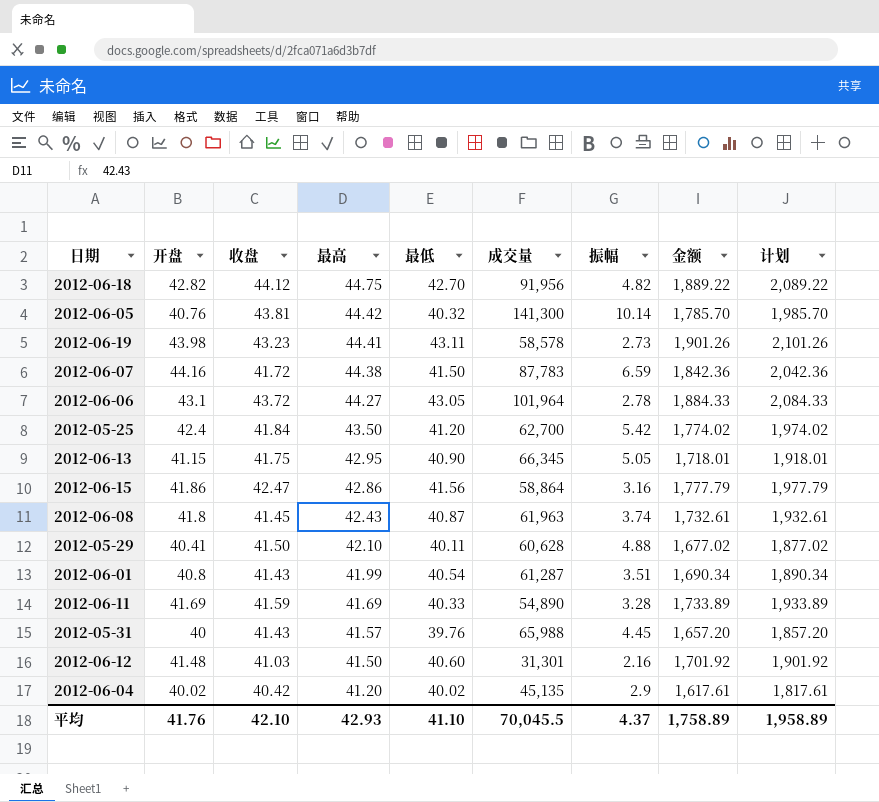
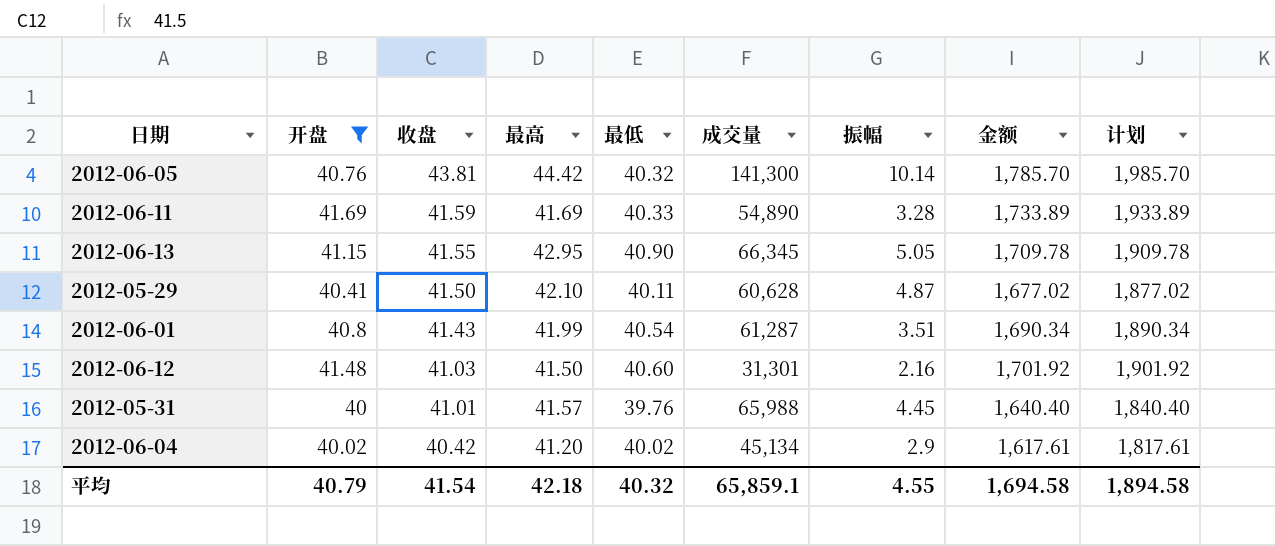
filter: none -> 开盘 <= 41.69
row order: 最高 descending -> 收盘 descending
2012-06-13 | 收盘: 41.75 -> 41.55
2012-06-13 | 金额: 1,718.01 -> 1,709.78
2012-06-13 | 计划: 1,918.01 -> 1,909.78
2012-05-29 | 振幅: 4.88 -> 4.87
2012-05-31 | 收盘: 41.43 -> 41.01
2012-05-31 | 金额: 1,657.20 -> 1,640.40
2012-05-31 | 计划: 1,857.20 -> 1,840.40
2012-06-04 | 成交量: 45,135 -> 45,134
平均 | 开盘: 41.76 -> 40.79
平均 | 收盘: 42.10 -> 41.54
平均 | 最高: 42.93 -> 42.18
平均 | 最低: 41.10 -> 40.32
平均 | 成交量: 70,045.5 -> 65,859.1
平均 | 振幅: 4.37 -> 4.55
平均 | 金额: 1,758.89 -> 1,694.58
平均 | 计划: 1,958.89 -> 1,894.58

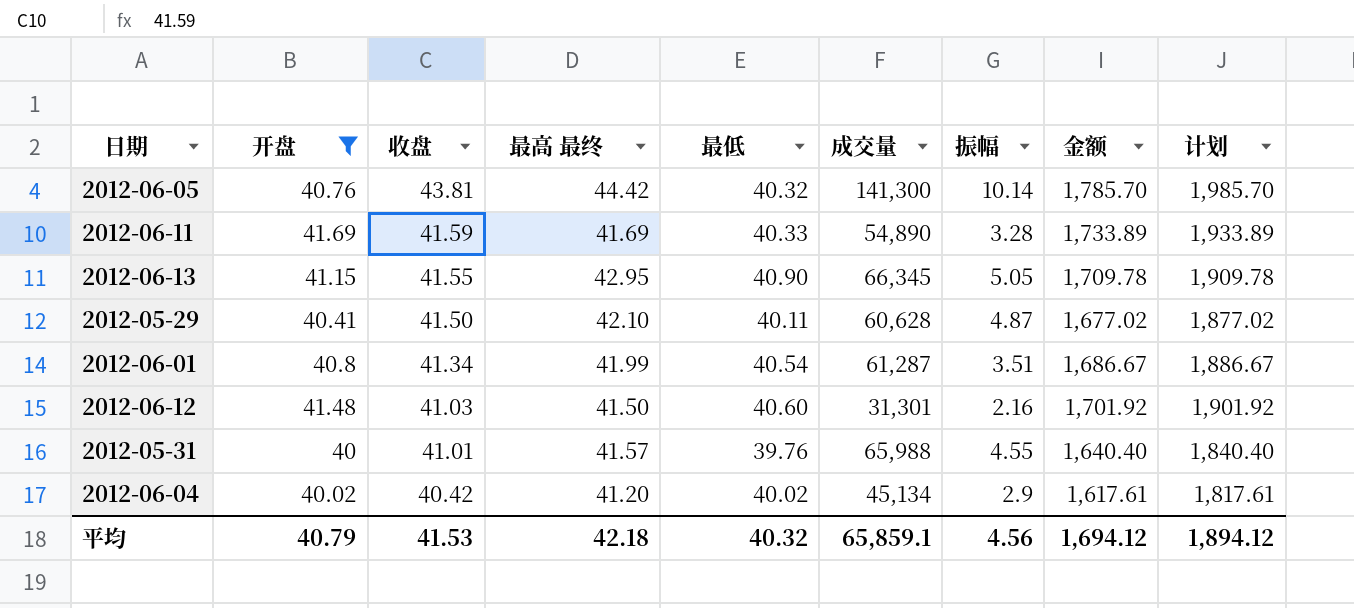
column name: 最高 -> 最高 最终
2012-06-01 | 收盘: 41.43 -> 41.34
2012-06-01 | 金额: 1,690.34 -> 1,686.67
2012-06-01 | 计划: 1,890.34 -> 1,886.67
2012-05-31 | 振幅: 4.45 -> 4.55
平均 | 收盘: 41.54 -> 41.53
平均 | 振幅: 4.55 -> 4.56
平均 | 金额: 1,694.58 -> 1,694.12
平均 | 计划: 1,894.58 -> 1,894.12

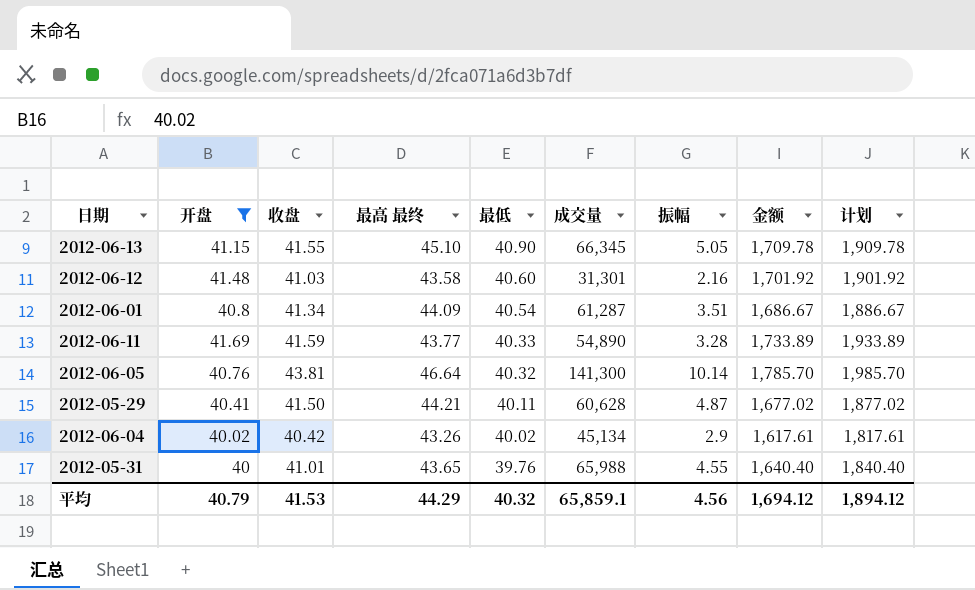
row order: 收盘 descending -> 最低 descending
2012-06-13 | 最高 最终: 42.95 -> 45.10
2012-06-12 | 最高 最终: 41.50 -> 43.58
2012-06-01 | 最高 最终: 41.99 -> 44.09
2012-06-11 | 最高 最终: 41.69 -> 43.77
2012-06-05 | 最高 最终: 44.42 -> 46.64
2012-05-29 | 最高 最终: 42.10 -> 44.21
2012-06-04 | 最高 最终: 41.20 -> 43.26
2012-05-31 | 最高 最终: 41.57 -> 43.65
平均 | 最高 最终: 42.18 -> 44.29

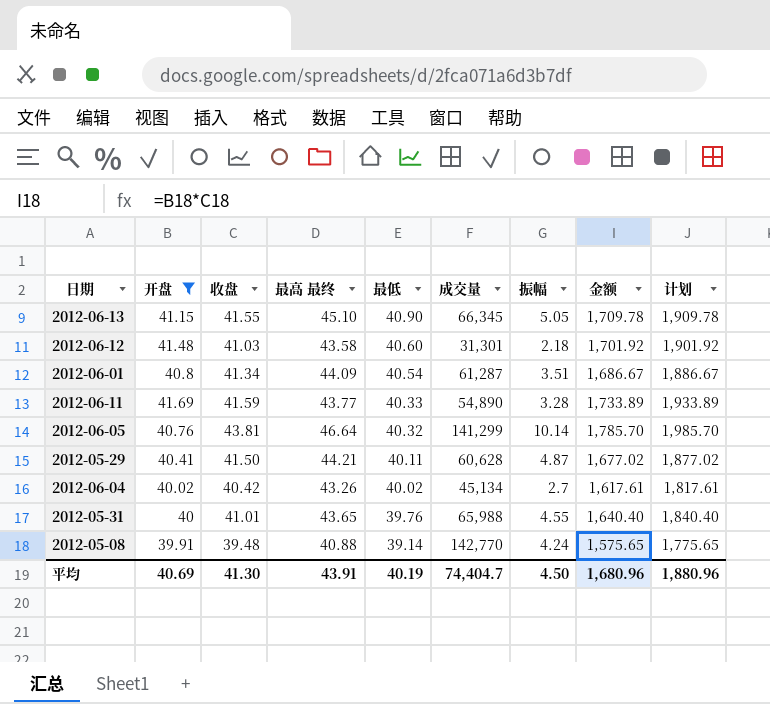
2012-06-12 | 振幅: 2.16 -> 2.18
2012-06-05 | 成交量: 141,300 -> 141,299
2012-06-04 | 振幅: 2.9 -> 2.7
row 2012-05-08: none -> 39.91 | 39.48 | 40.88 | 39.14 | 142,770 | 4.24 | 1,575.65 | 1,775.65
平均 | 开盘: 40.79 -> 40.69
平均 | 收盘: 41.53 -> 41.30
平均 | 最高 最终: 44.29 -> 43.91
平均 | 最低: 40.32 -> 40.19
平均 | 成交量: 65,859.1 -> 74,404.7
平均 | 振幅: 4.56 -> 4.50
平均 | 金额: 1,694.12 -> 1,680.96
平均 | 计划: 1,894.12 -> 1,880.96

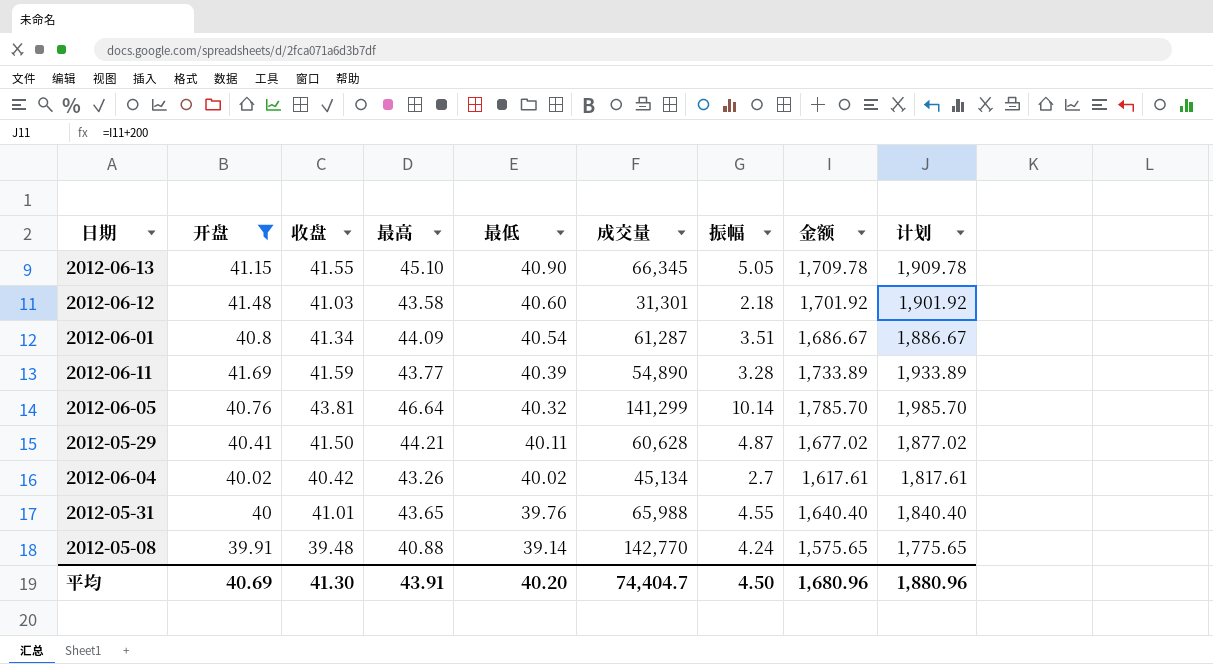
column name: 最高 最终 -> 最高
2012-06-11 | 最低: 40.33 -> 40.39
平均 | 最低: 40.19 -> 40.20

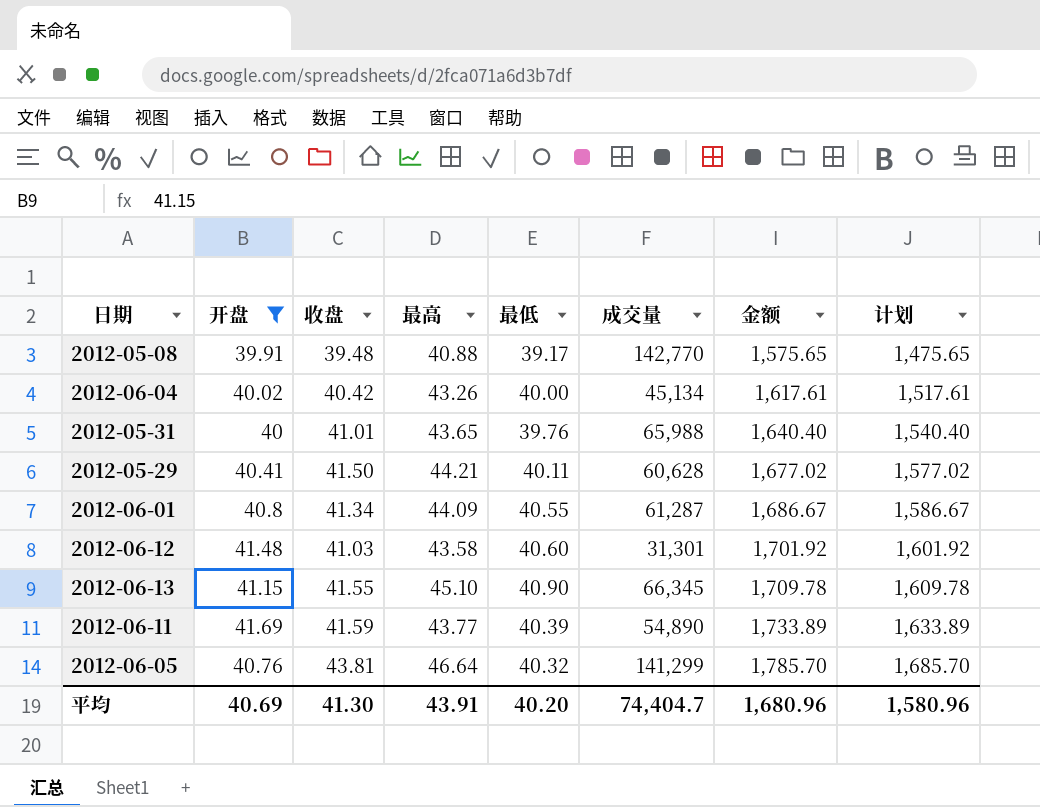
row order: 最低 descending -> 金额 ascending
column 振幅 | position: 7 -> none
column 计划 | formula: [金额] + 200 -> [金额] - 100
2012-05-08 | 最低: 39.14 -> 39.17
2012-06-04 | 最低: 40.02 -> 40.00
2012-06-01 | 最低: 40.54 -> 40.55
平均 | 计划: 1,880.96 -> 1,580.96

